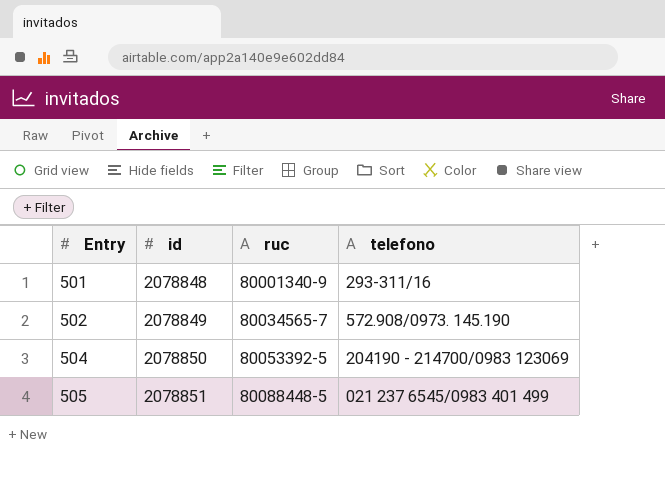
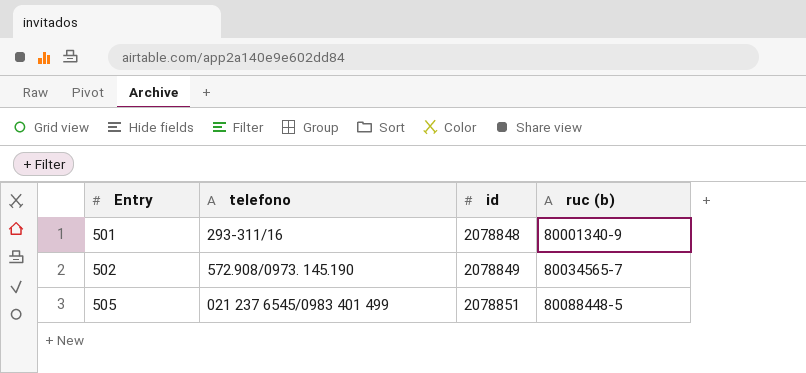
column telefono | position: 4 -> 2
column name: ruc -> ruc (b)
row 504: 2078850 | 80053392-5 | 204190 - 214700/0983 123069 -> none

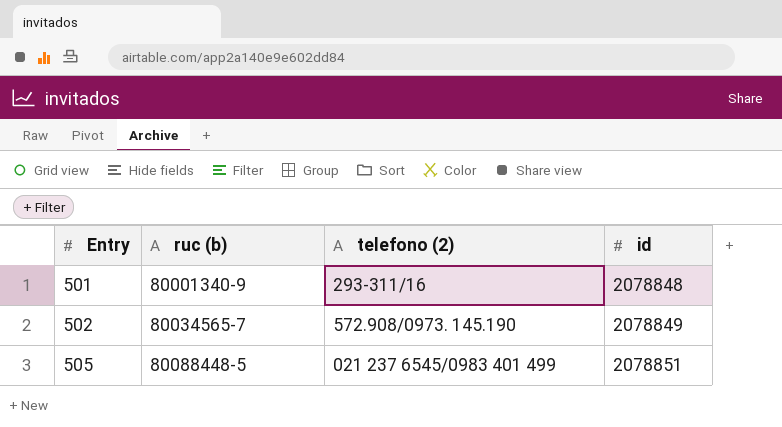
column ruc (b) | position: 4 -> 2
column name: telefono -> telefono (2)

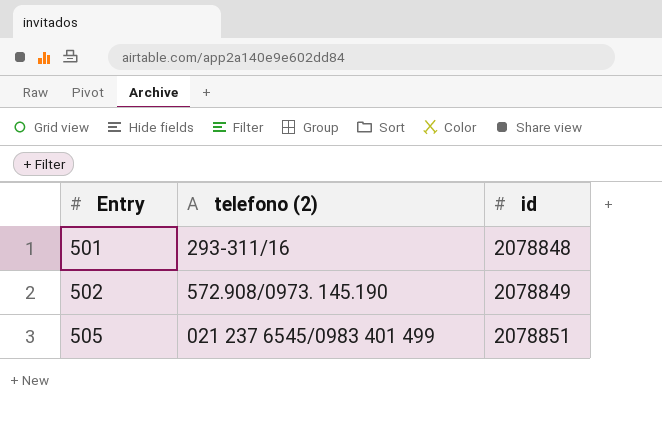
column ruc (b) | position: 2 -> none

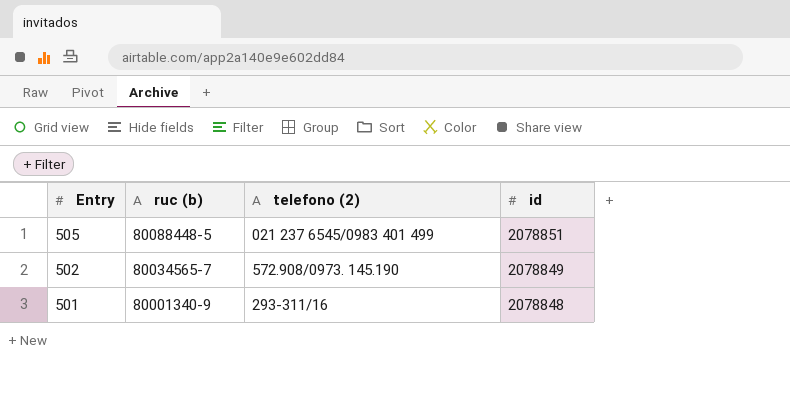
row order: Entry ascending -> Entry descending
column ruc (b) | position: none -> 2

